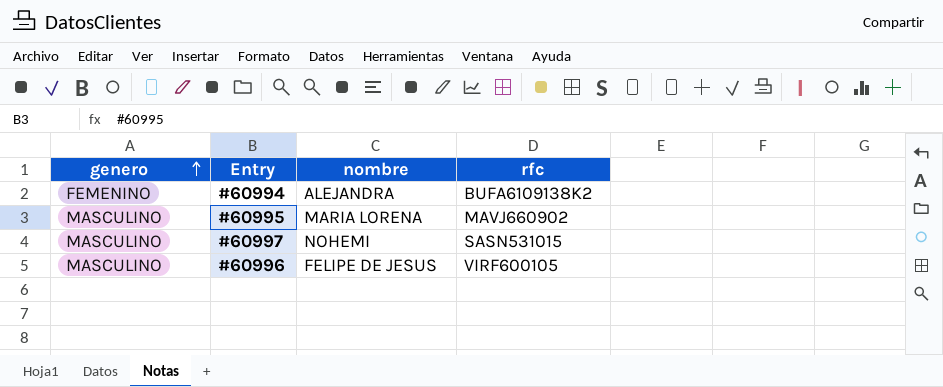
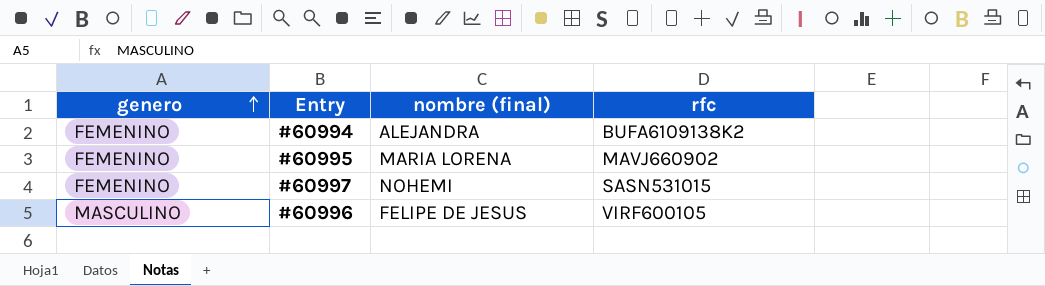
column name: nombre -> nombre (final)
#60995 | genero: MASCULINO -> FEMENINO
#60997 | genero: MASCULINO -> FEMENINO

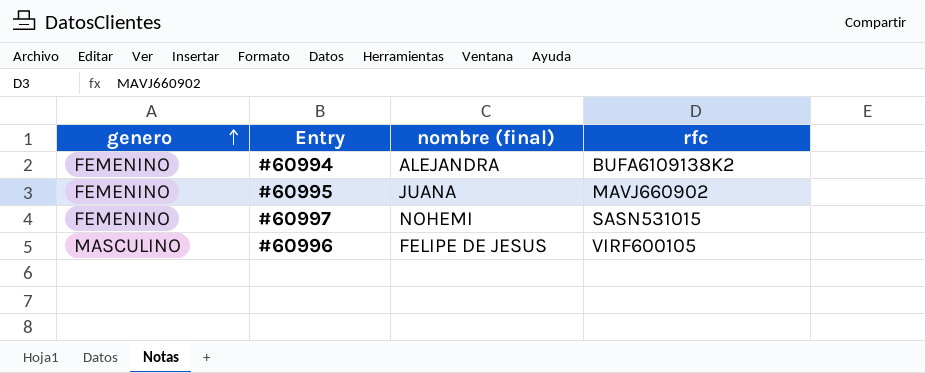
#60995 | nombre (final): MARIA LORENA -> JUANA

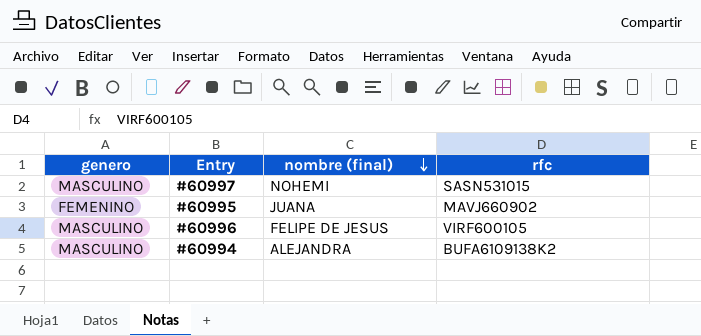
row order: genero ascending -> nombre (final) descending
#60997 | genero: FEMENINO -> MASCULINO
#60994 | genero: FEMENINO -> MASCULINO

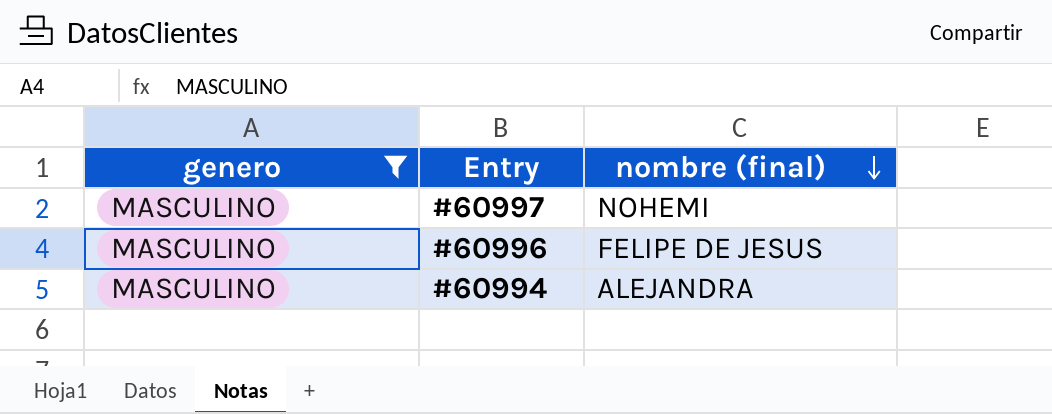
filter: none -> genero = MASCULINO
column rfc | position: 4 -> none

